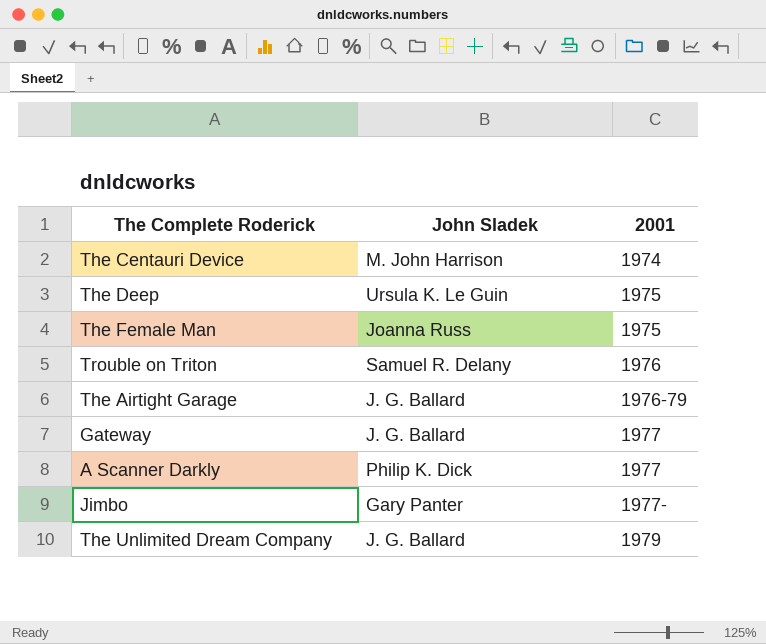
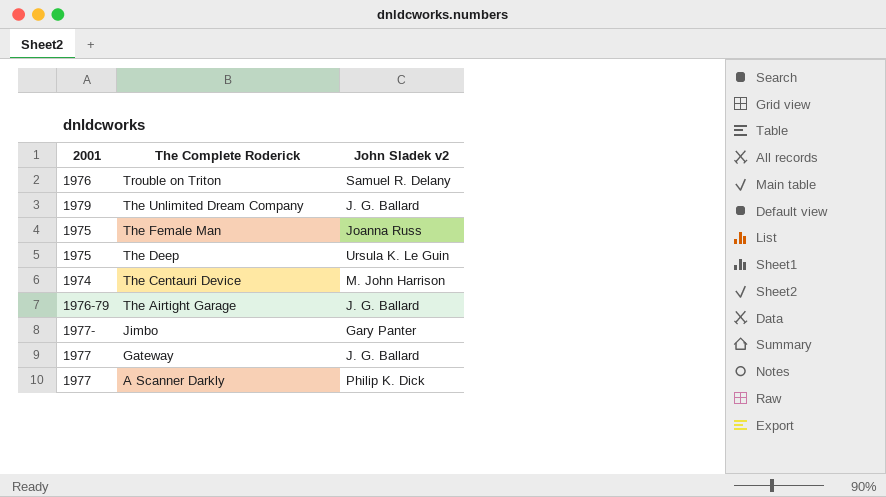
row order: 2001 ascending -> The Complete Roderick descending
column 2001 | position: 3 -> 1
column name: John Sladek -> John Sladek v2

